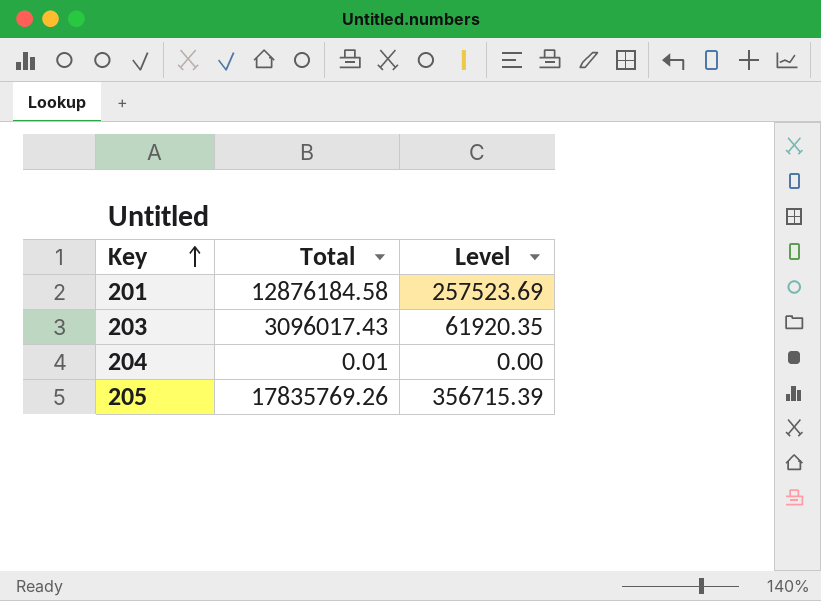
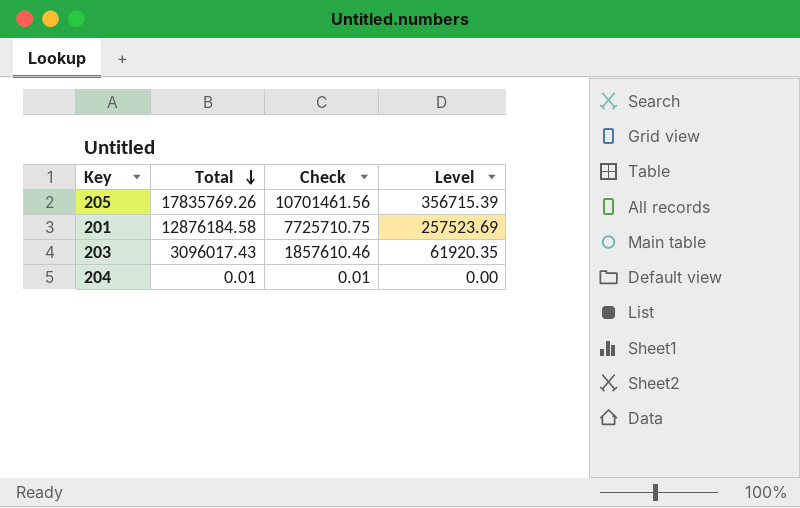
row order: Key ascending -> Total descending
column Check | formula: none -> [Total] * 0.6

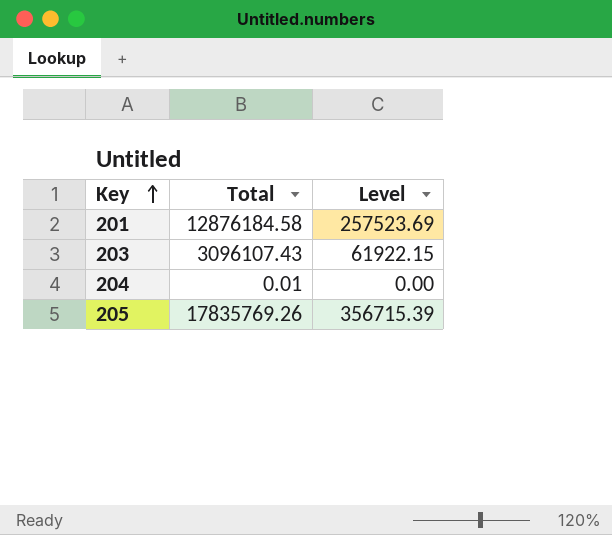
row order: Total descending -> Key ascending
column Check | formula: [Total] * 0.6 -> none
203 | Total: 3096017.43 -> 3096107.43
203 | Level: 61920.35 -> 61922.15

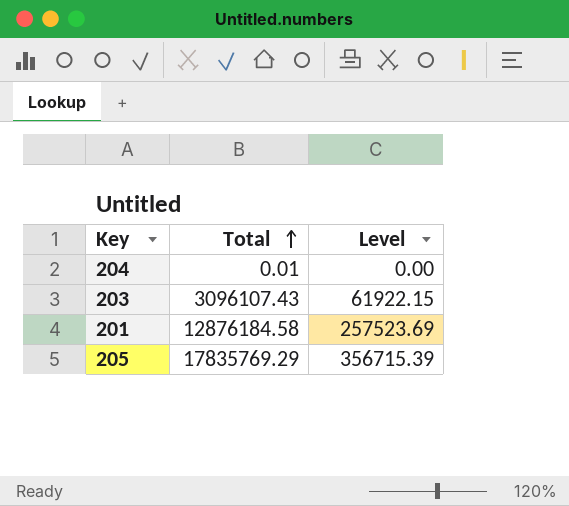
row order: Key ascending -> Total ascending
205 | Total: 17835769.26 -> 17835769.29

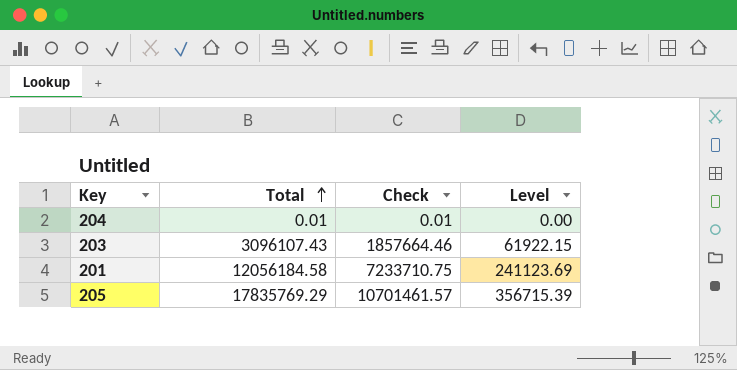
column Check | formula: none -> [Total] * 0.6
201 | Total: 12876184.58 -> 12056184.58
201 | Level: 257523.69 -> 241123.69

